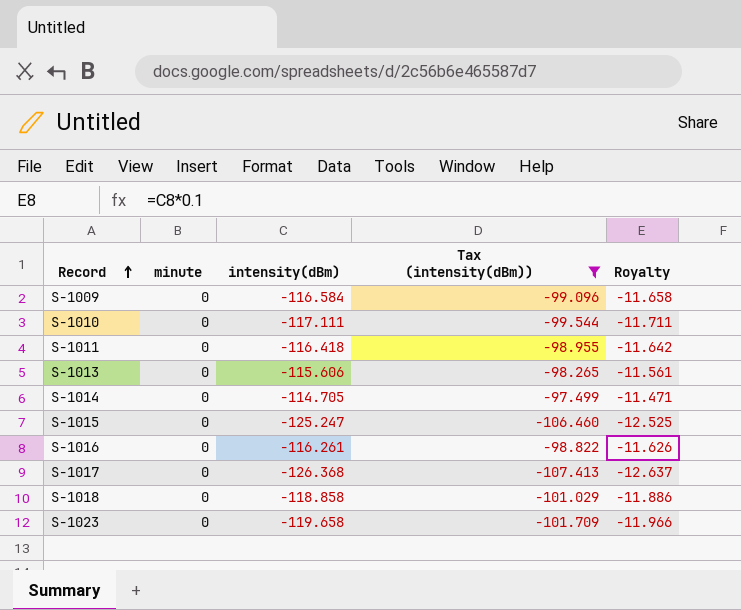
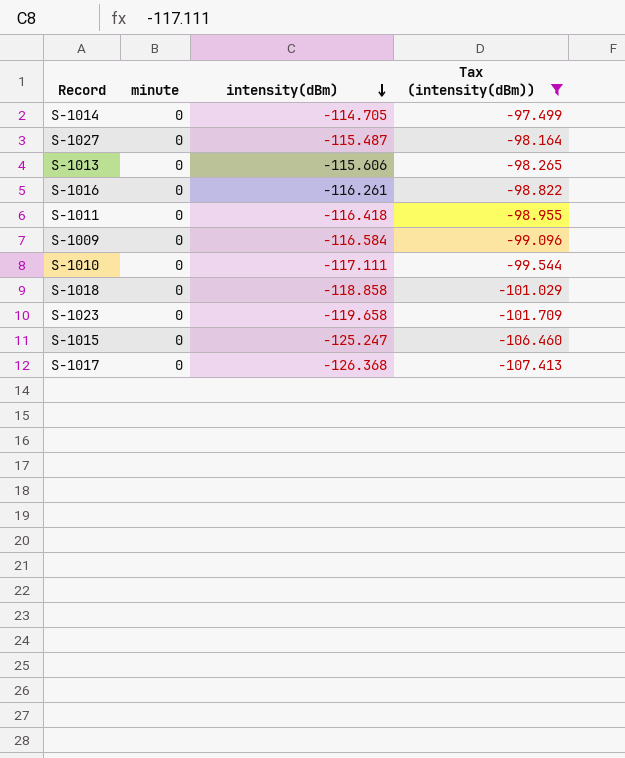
row order: Record ascending -> intensity(dBm) descending
column Royalty | formula: [intensity(dBm)] * 0.1 -> none
row S-1027: none -> 0 | -115.487 | -98.164

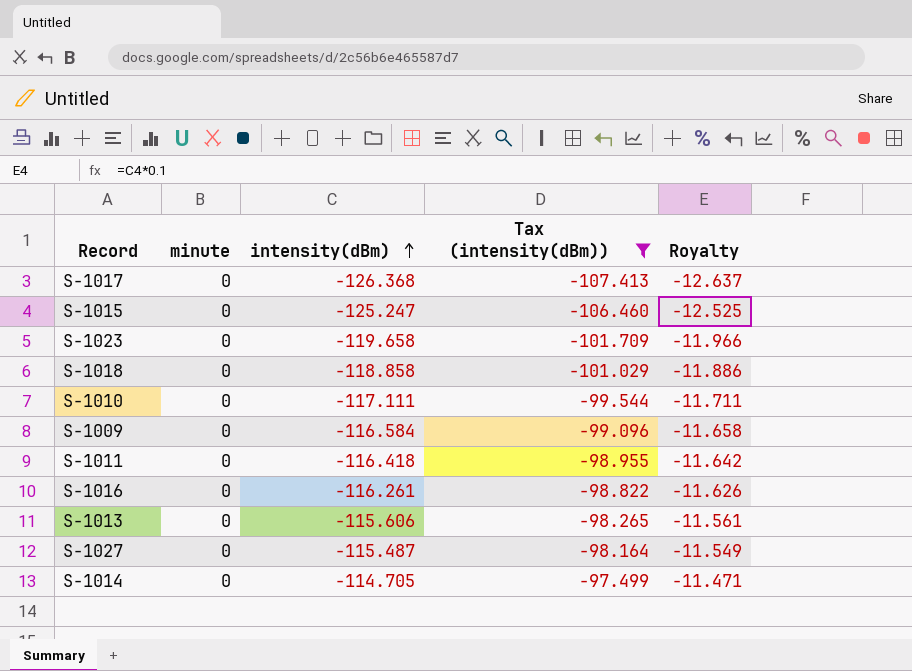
row order: intensity(dBm) descending -> intensity(dBm) ascending
column Royalty | formula: none -> [intensity(dBm)] * 0.1

